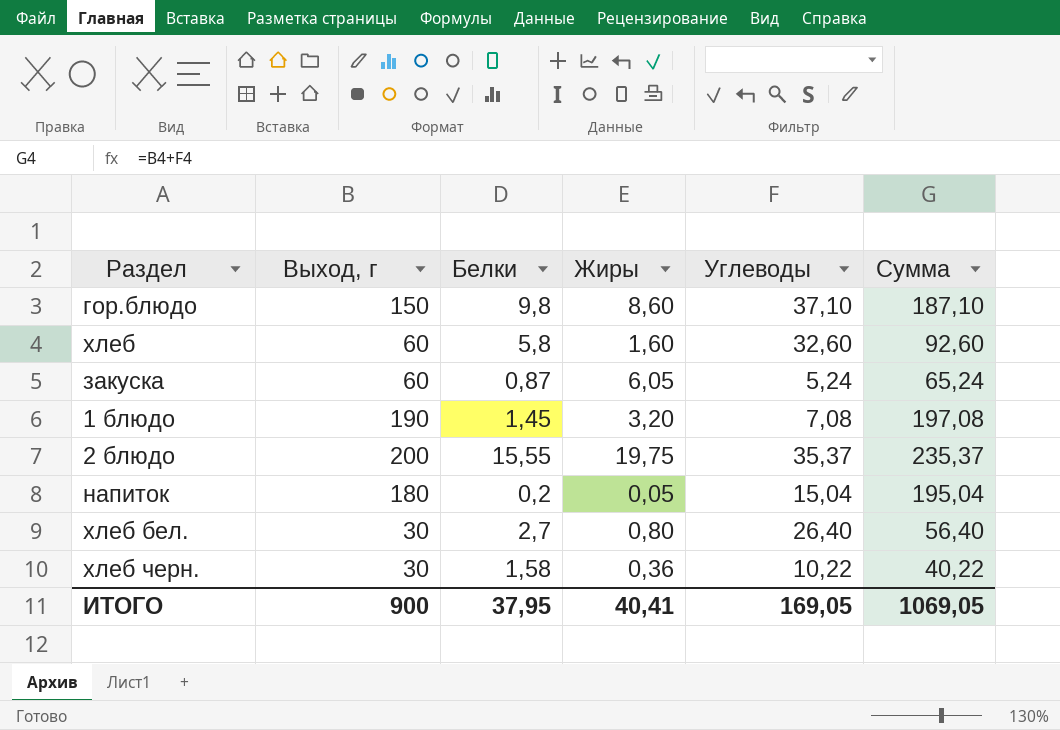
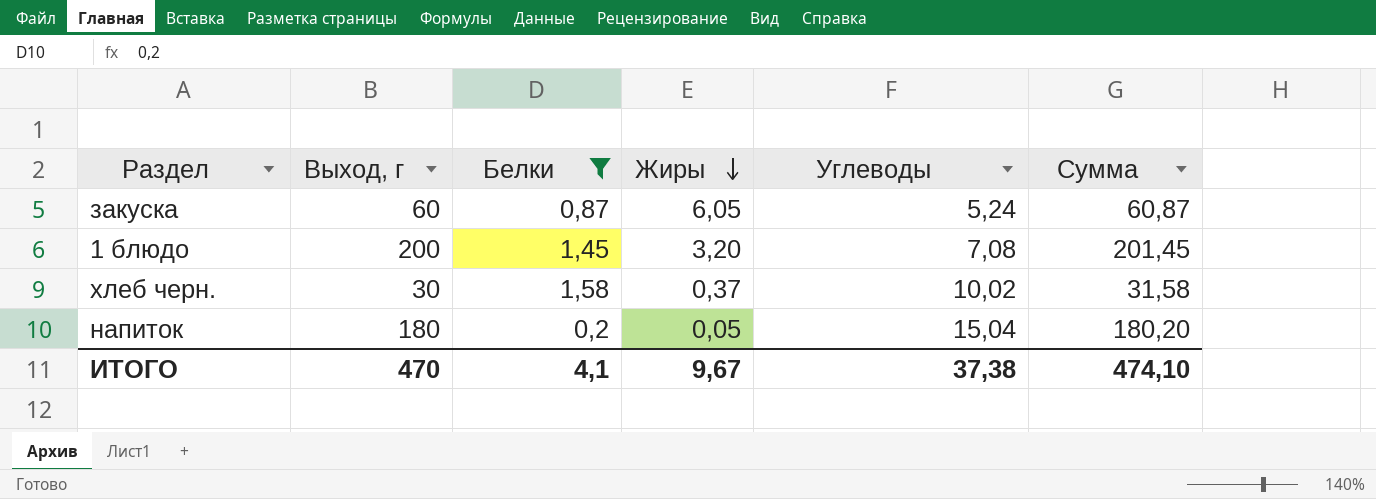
filter: none -> Белки <= 1,58
row order: none -> Жиры descending
column Сумма | formula: [Выход, г] + [Углеводы] -> [Выход, г] + [Белки]
1 блюдо | Выход, г: 190 -> 200
хлеб черн. | Жиры: 0,36 -> 0,37
хлеб черн. | Углеводы: 10,22 -> 10,02
ИТОГО | Выход, г: 900 -> 470
ИТОГО | Белки: 37,95 -> 4,1
ИТОГО | Жиры: 40,41 -> 9,67
ИТОГО | Углеводы: 169,05 -> 37,38
ИТОГО | Сумма: 1069,05 -> 474,10

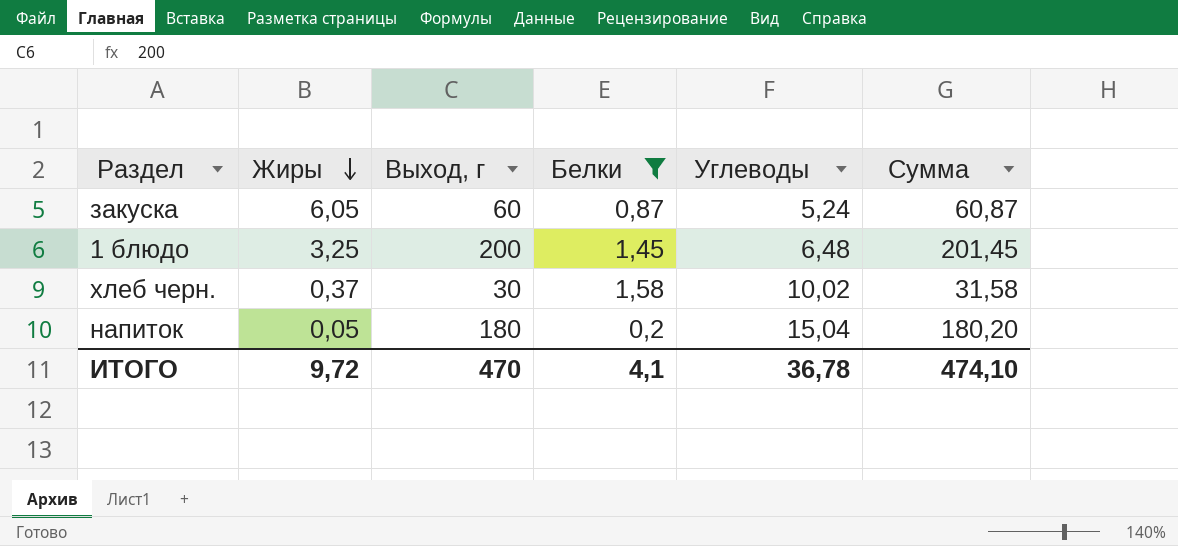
column Жиры | position: 4 -> 2
1 блюдо | Жиры: 3,20 -> 3,25
1 блюдо | Углеводы: 7,08 -> 6,48
ИТОГО | Жиры: 9,67 -> 9,72
ИТОГО | Углеводы: 37,38 -> 36,78

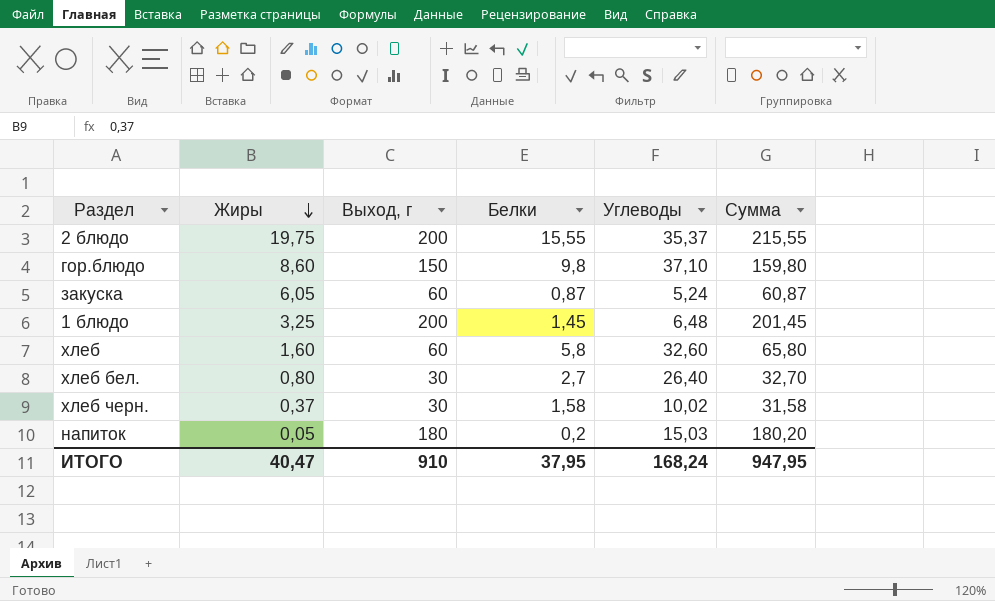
filter: Белки <= 1,58 -> none
напиток | Углеводы: 15,04 -> 15,03
ИТОГО | Жиры: 9,72 -> 40,47
ИТОГО | Выход, г: 470 -> 910
ИТОГО | Белки: 4,1 -> 37,95
ИТОГО | Углеводы: 36,78 -> 168,24
ИТОГО | Сумма: 474,10 -> 947,95

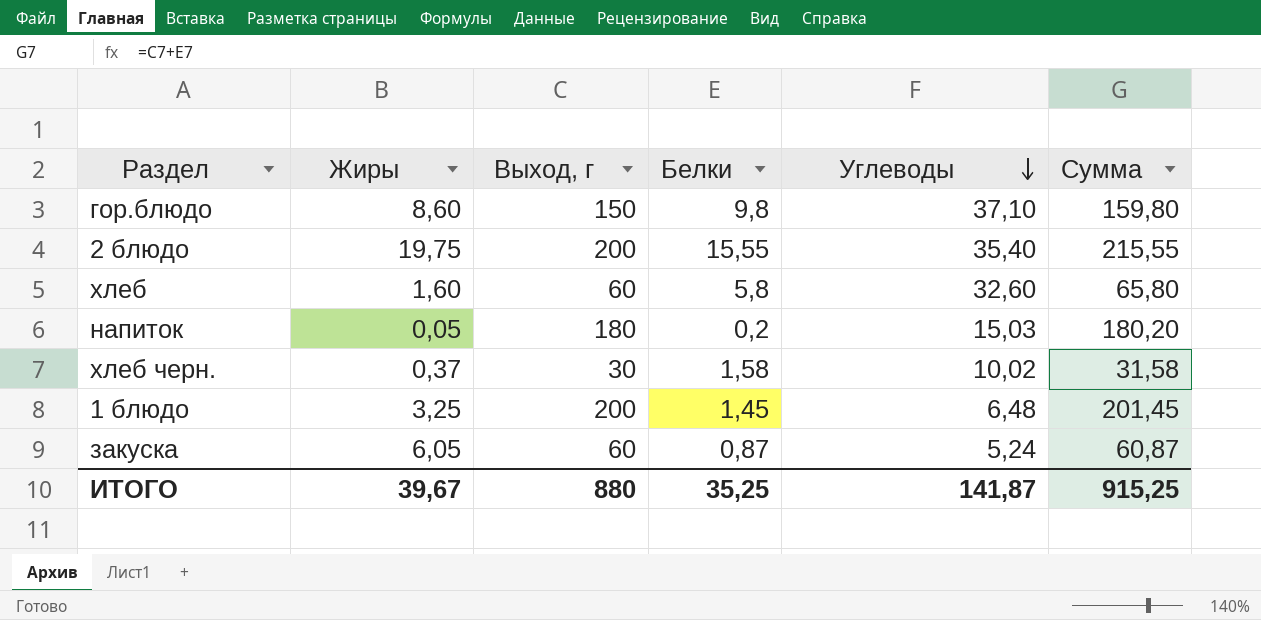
row order: Жиры descending -> Углеводы descending
row хлеб бел.: 0,80 | 30 | 2,7 | 26,40 | 32,70 -> none
2 блюдо | Углеводы: 35,37 -> 35,40
ИТОГО | Жиры: 40,47 -> 39,67
ИТОГО | Выход, г: 910 -> 880
ИТОГО | Белки: 37,95 -> 35,25
ИТОГО | Углеводы: 168,24 -> 141,87
ИТОГО | Сумма: 947,95 -> 915,25

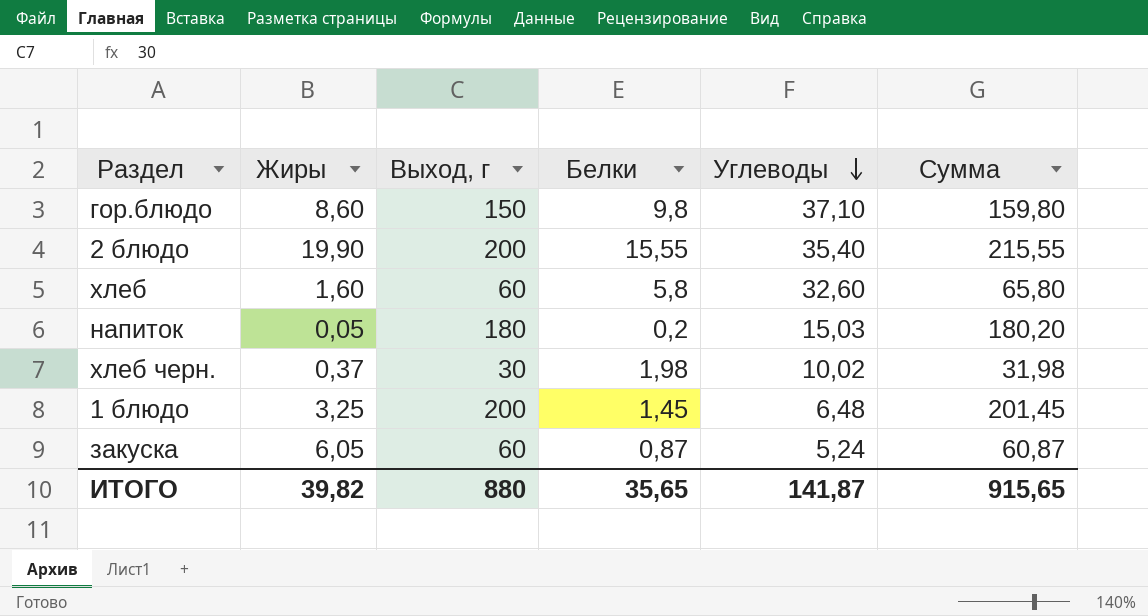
2 блюдо | Жиры: 19,75 -> 19,90
хлеб черн. | Белки: 1,58 -> 1,98
хлеб черн. | Сумма: 31,58 -> 31,98
ИТОГО | Жиры: 39,67 -> 39,82
ИТОГО | Белки: 35,25 -> 35,65
ИТОГО | Сумма: 915,25 -> 915,65

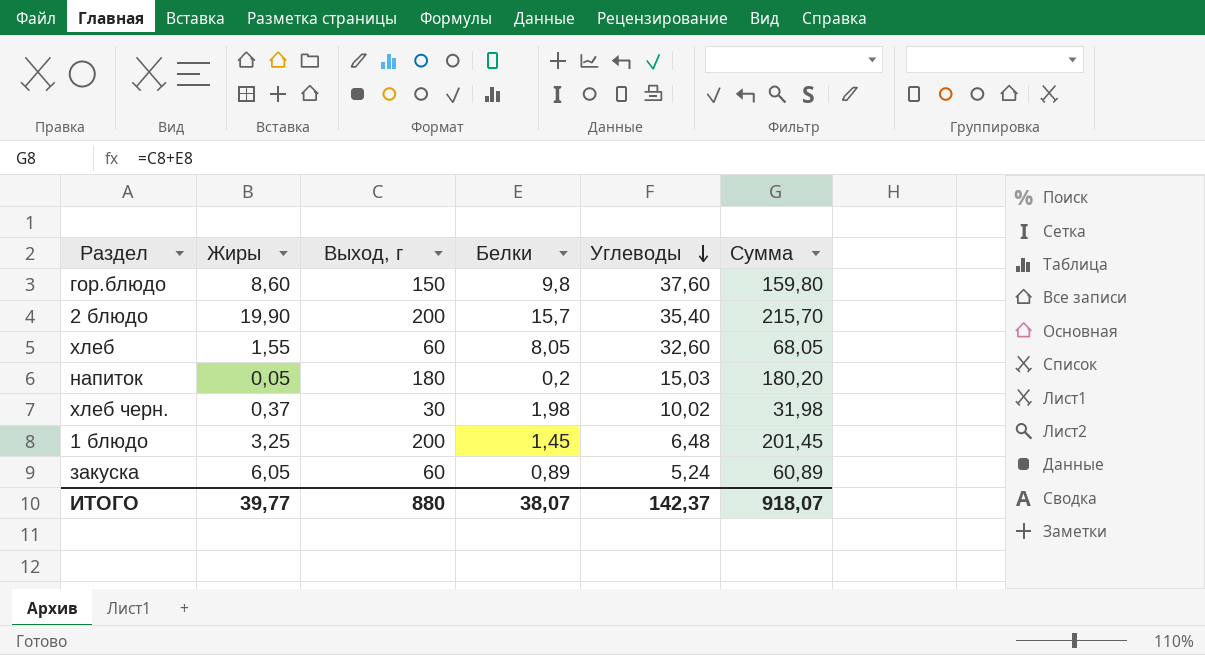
гор.блюдо | Углеводы: 37,10 -> 37,60
2 блюдо | Белки: 15,55 -> 15,7
2 блюдо | Сумма: 215,55 -> 215,70
хлеб | Жиры: 1,60 -> 1,55
хлеб | Белки: 5,8 -> 8,05
хлеб | Сумма: 65,80 -> 68,05
закуска | Белки: 0,87 -> 0,89
закуска | Сумма: 60,87 -> 60,89
ИТОГО | Жиры: 39,82 -> 39,77
ИТОГО | Белки: 35,65 -> 38,07
ИТОГО | Углеводы: 141,87 -> 142,37
ИТОГО | Сумма: 915,65 -> 918,07

